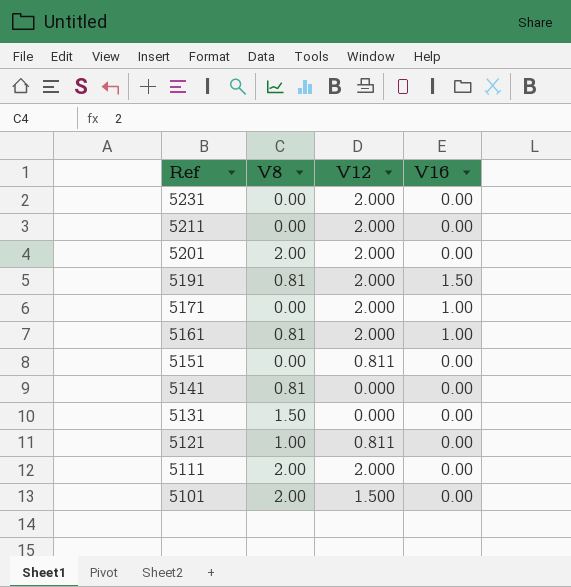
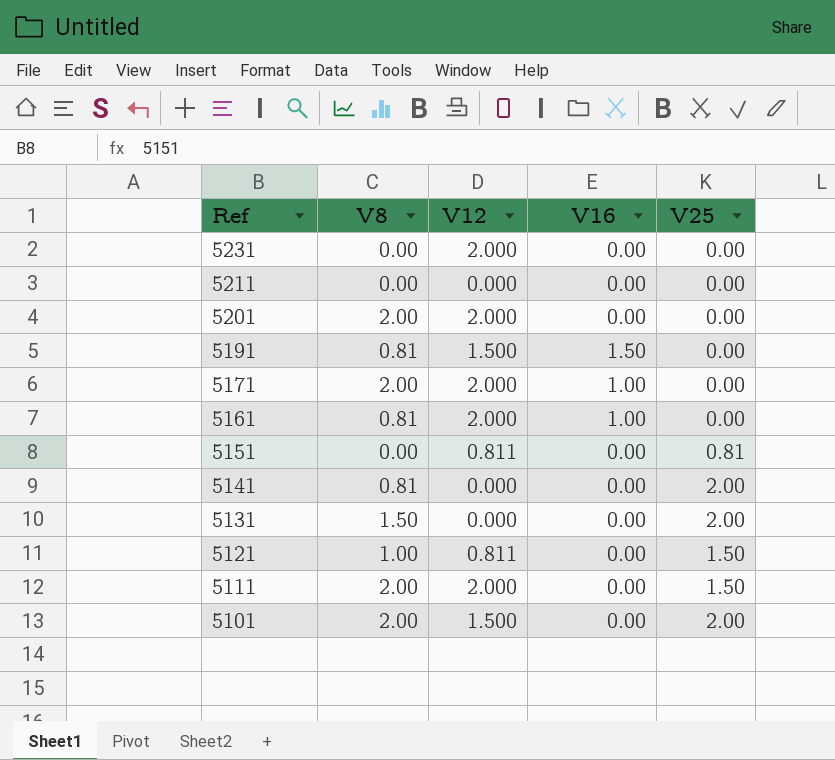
column V25 | position: none -> 5
5211 | V12: 2.000 -> 0.000
5191 | V12: 2.000 -> 1.500
5171 | V8: 0.00 -> 2.00

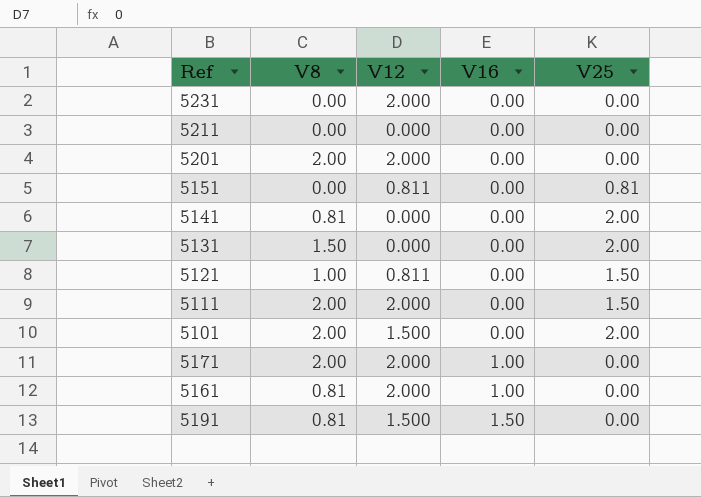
row order: Ref descending -> V16 ascending

